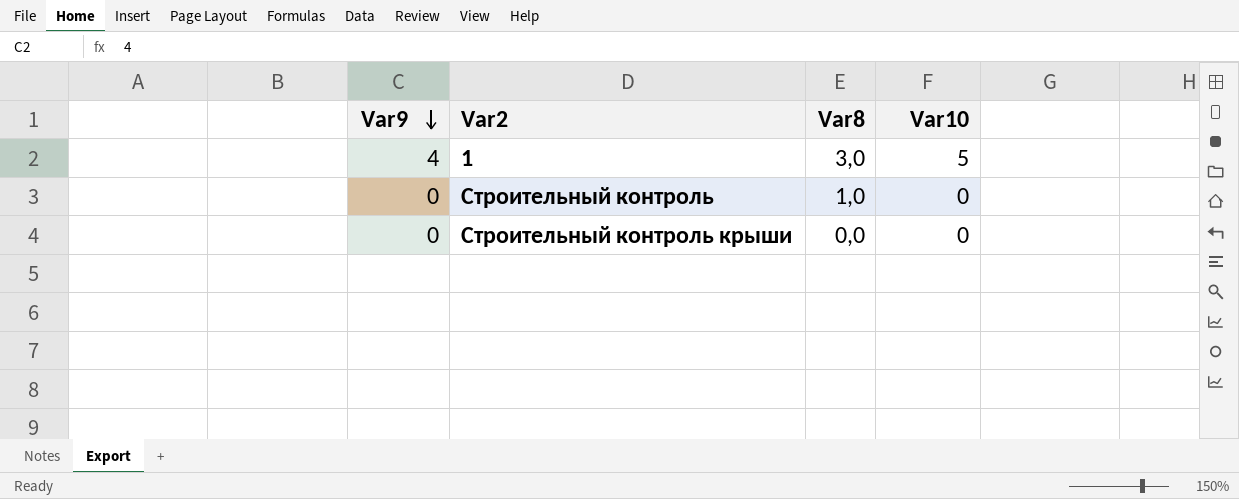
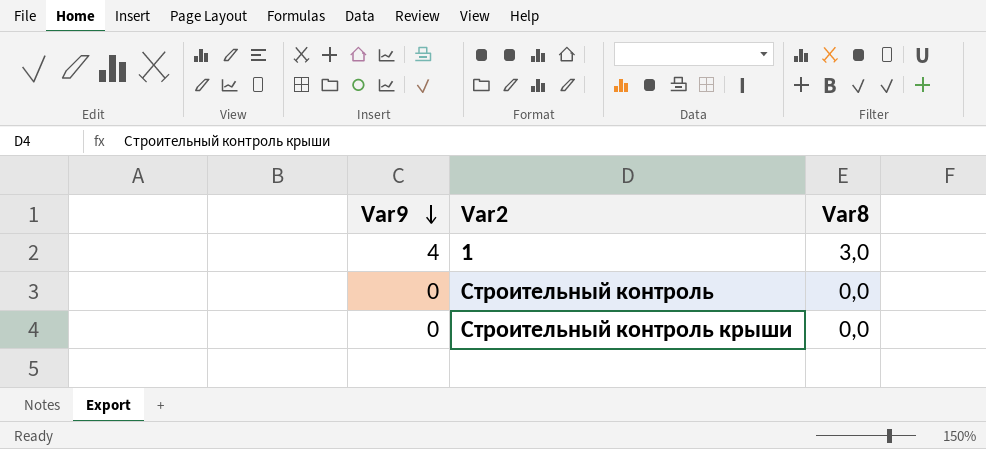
column Var10 | position: 4 -> none
Строительный контроль | Var8: 1,0 -> 0,0

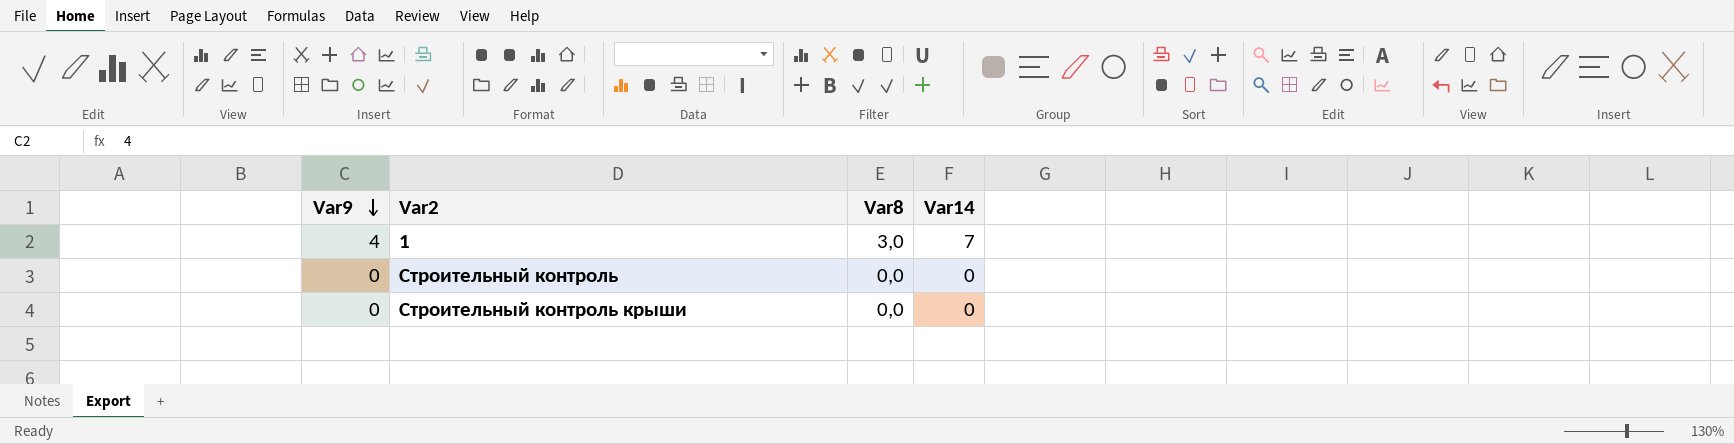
column Var14 | position: none -> 4

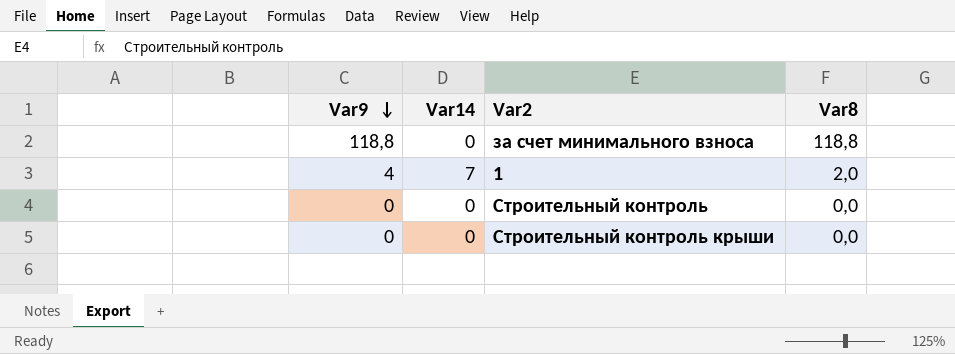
column Var14 | position: 4 -> 2
row за счет минимального взноса: none -> 118,8 | 0 | 118,8
1 | Var8: 3,0 -> 2,0

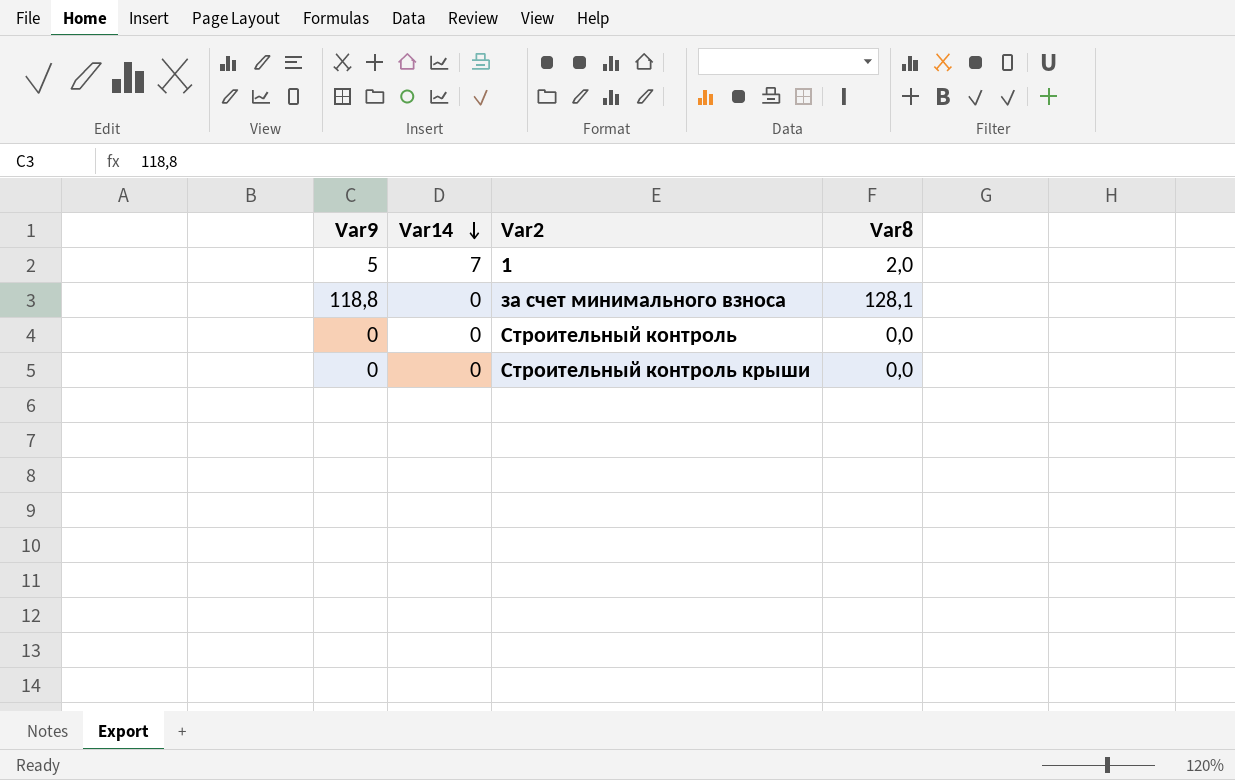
row order: Var9 descending -> Var14 descending
1 | Var9: 4 -> 5
за счет минимального взноса | Var8: 118,8 -> 128,1

